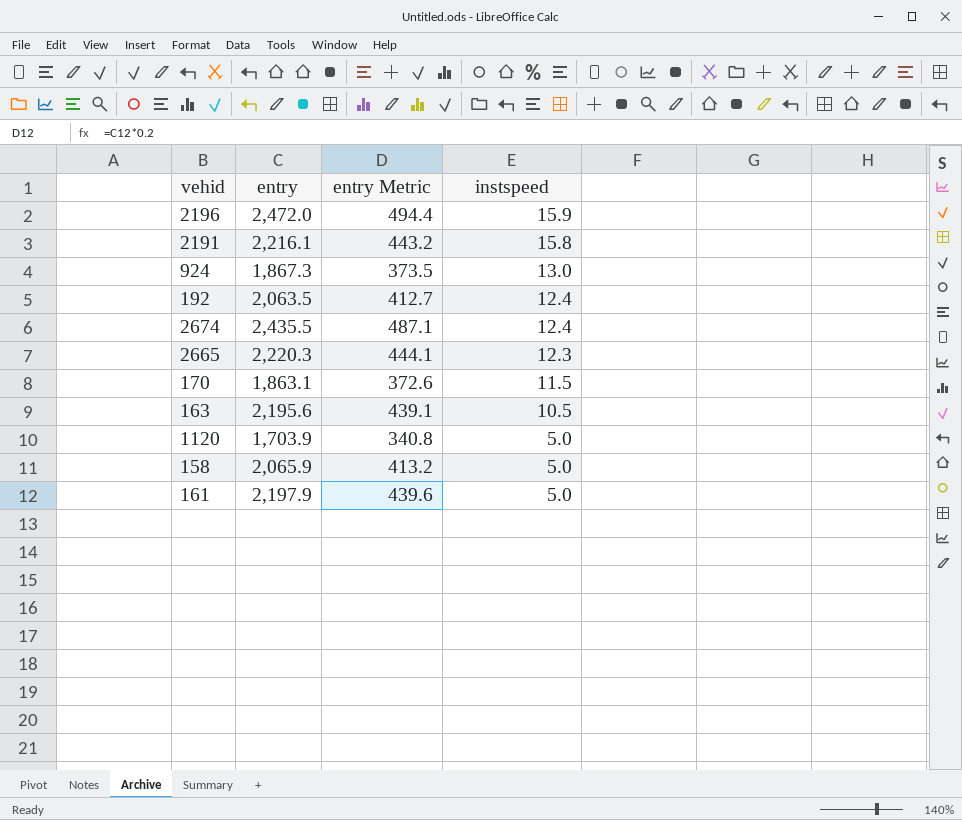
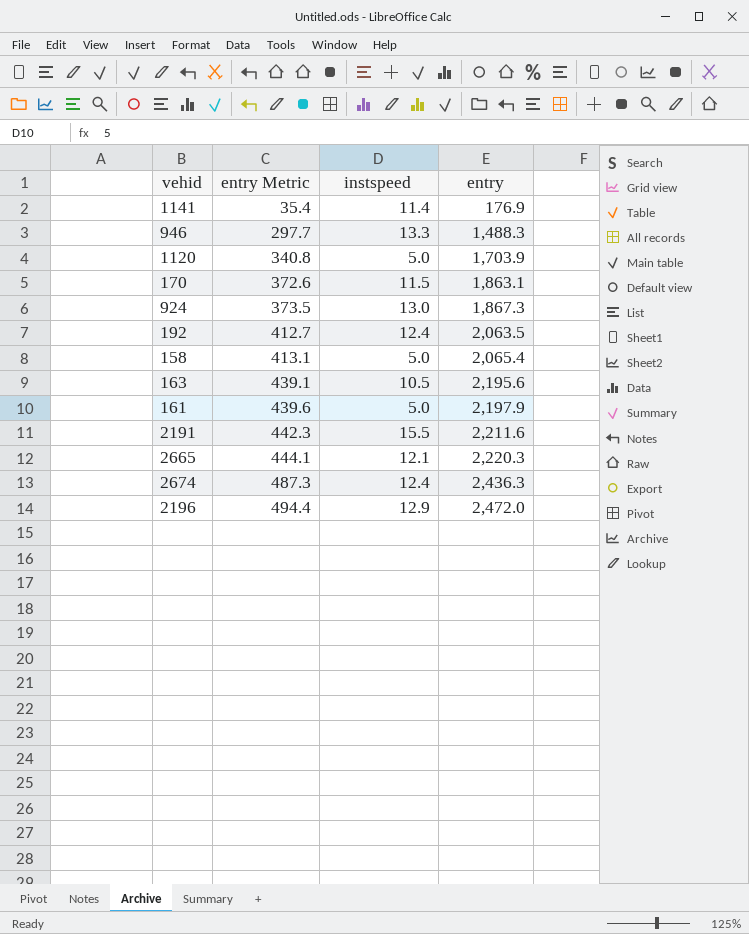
row order: instspeed descending -> entry Metric ascending
column entry | position: 2 -> 4
row 1141: none -> 35.4 | 11.4 | 176.9
row 946: none -> 297.7 | 13.3 | 1,488.3
158 | entry Metric: 413.2 -> 413.1
158 | entry: 2,065.9 -> 2,065.4
2191 | entry Metric: 443.2 -> 442.3
2191 | instspeed: 15.8 -> 15.5
2191 | entry: 2,216.1 -> 2,211.6
2665 | instspeed: 12.3 -> 12.1
2674 | entry Metric: 487.1 -> 487.3
2674 | entry: 2,435.5 -> 2,436.3
2196 | instspeed: 15.9 -> 12.9

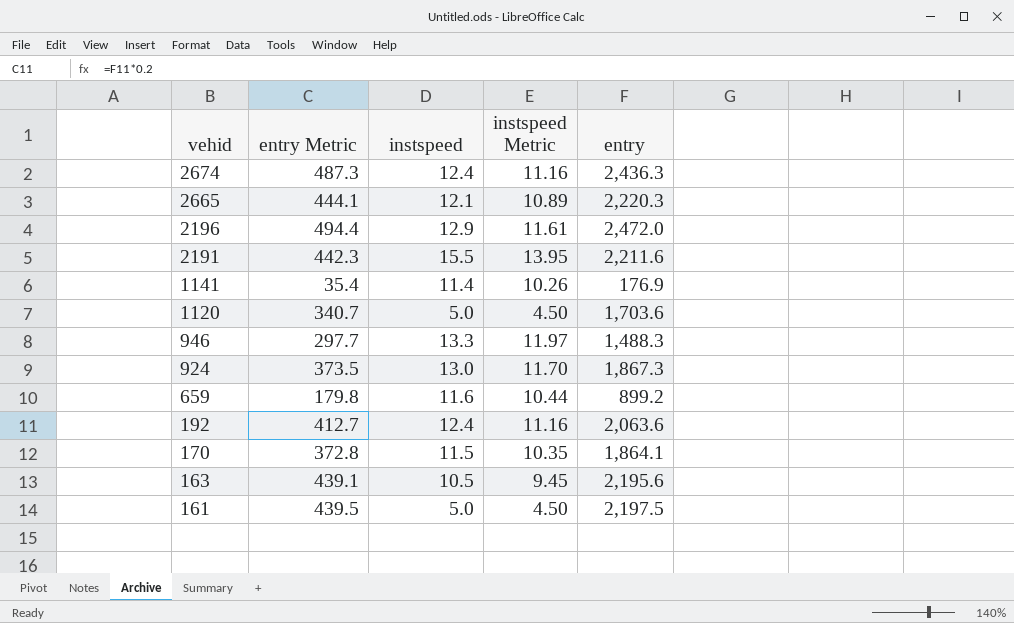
row order: entry Metric ascending -> vehid descending
column instspeed Metric | formula: none -> [instspeed] * 0.9
row 158: 413.1 | 5.0 | 2,065.4 -> none
1120 | entry Metric: 340.8 -> 340.7
1120 | entry: 1,703.9 -> 1,703.6
row 659: none -> 179.8 | 11.6 | 10.44 | 899.2
192 | entry: 2,063.5 -> 2,063.6
170 | entry Metric: 372.6 -> 372.8
170 | entry: 1,863.1 -> 1,864.1
161 | entry Metric: 439.6 -> 439.5
161 | entry: 2,197.9 -> 2,197.5

